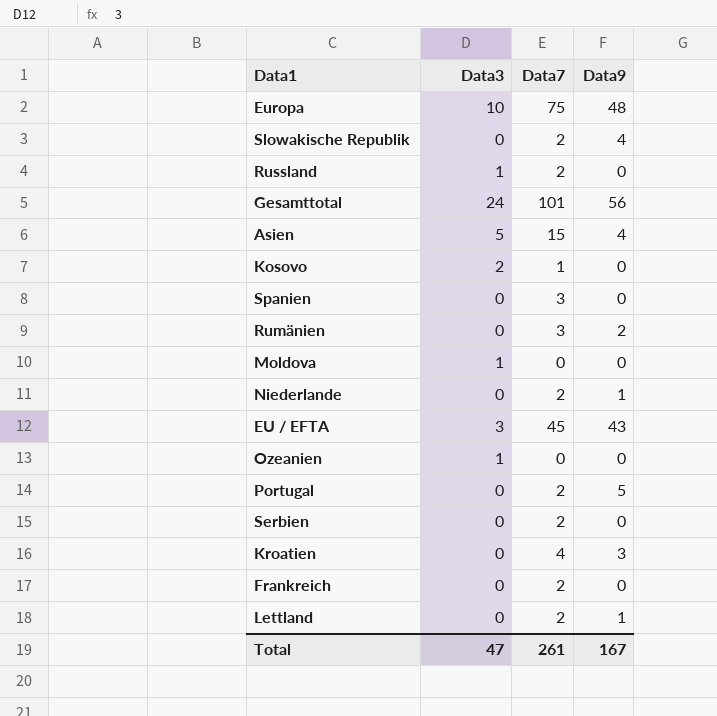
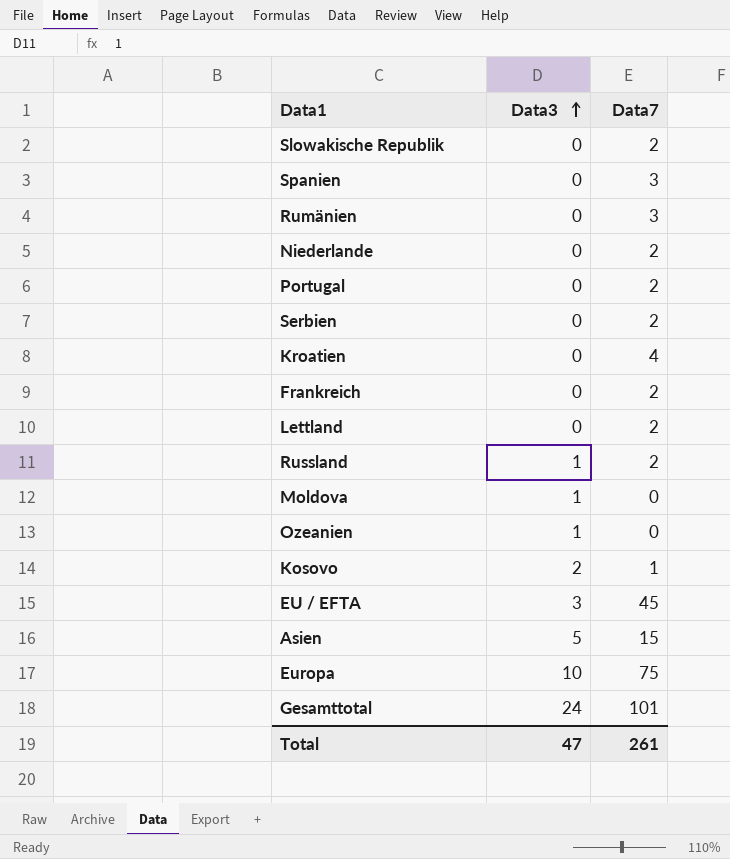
row order: none -> Data3 ascending
column Data9 | position: 4 -> none

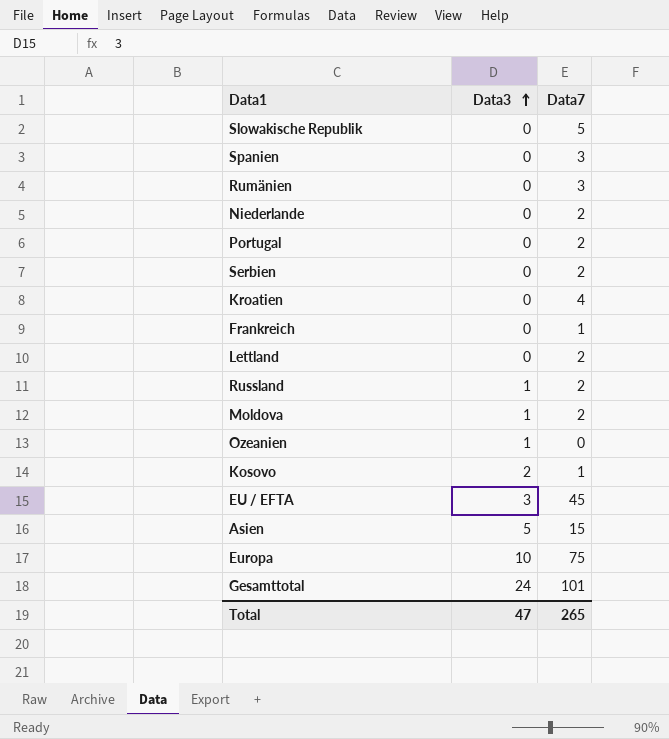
Slowakische Republik | Data7: 2 -> 5
Frankreich | Data7: 2 -> 1
Moldova | Data7: 0 -> 2
Total | Data7: 261 -> 265

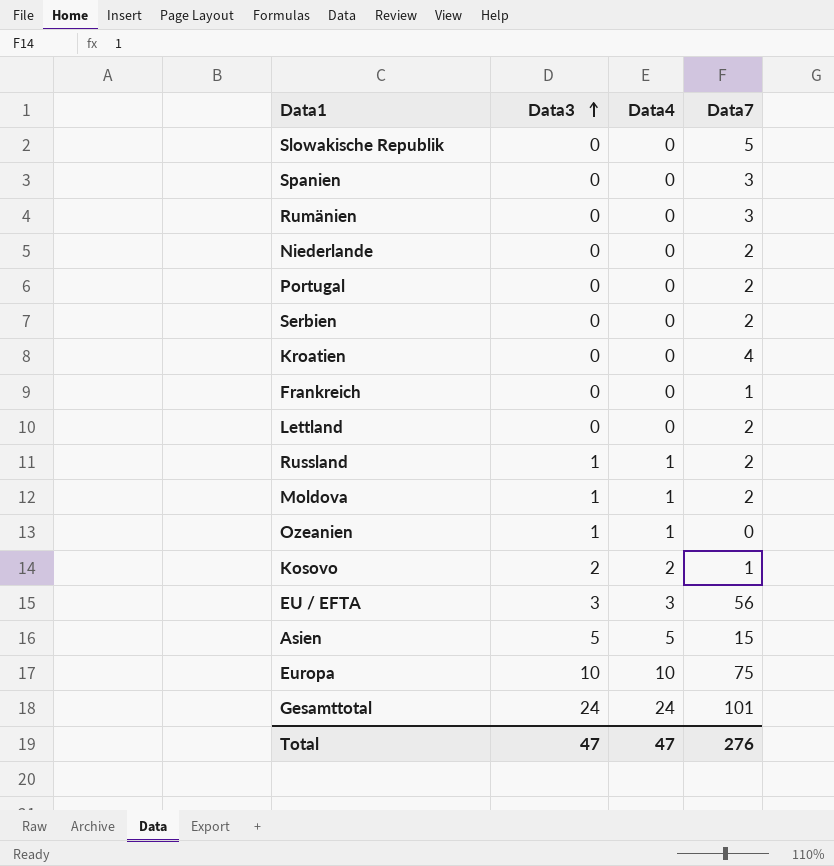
column Data4 | position: none -> 3
EU / EFTA | Data7: 45 -> 56
Total | Data7: 265 -> 276

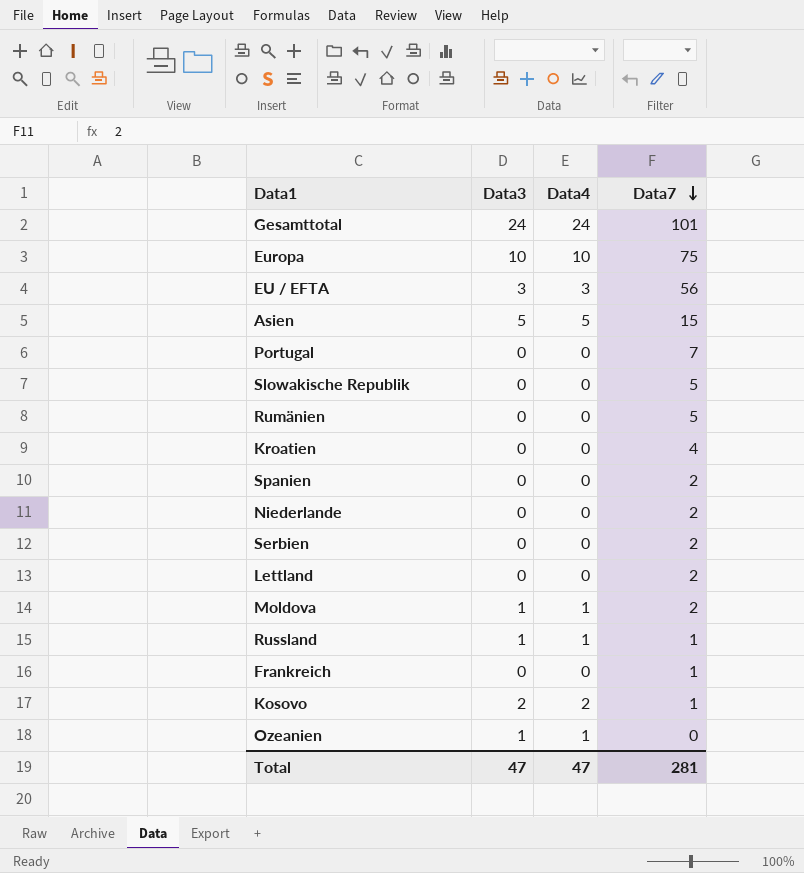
row order: Data3 ascending -> Data7 descending
Portugal | Data7: 2 -> 7
Rumänien | Data7: 3 -> 5
Spanien | Data7: 3 -> 2
Russland | Data7: 2 -> 1
Total | Data7: 276 -> 281

